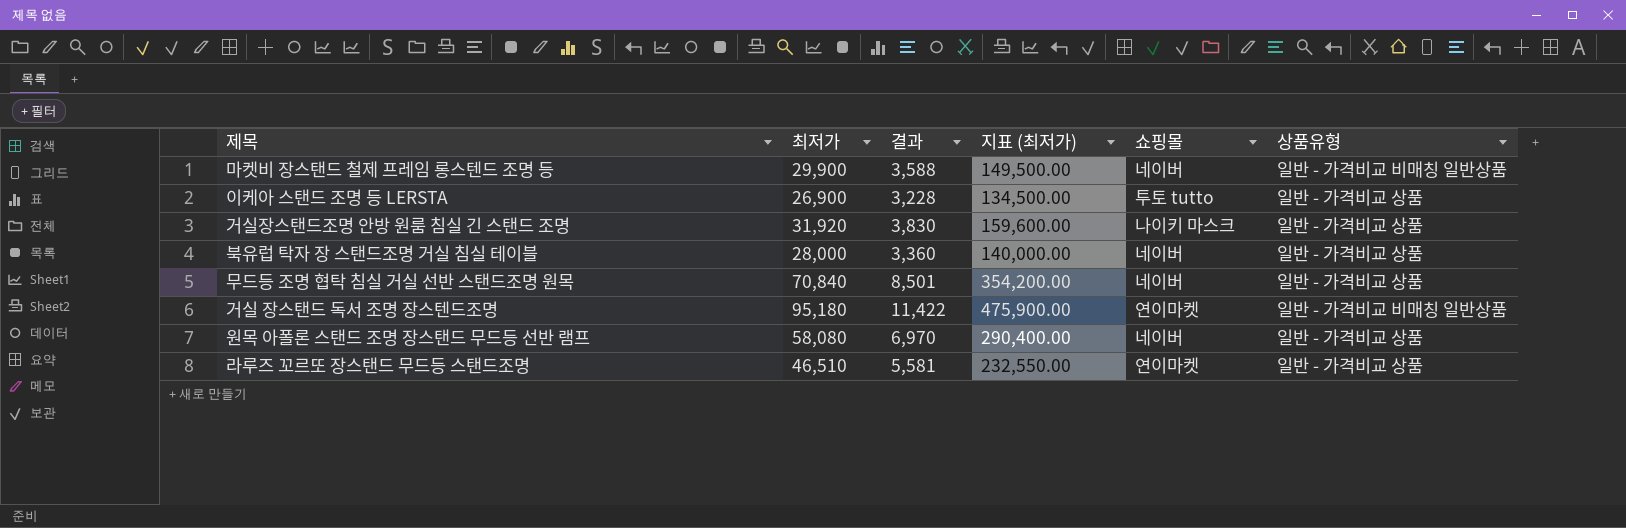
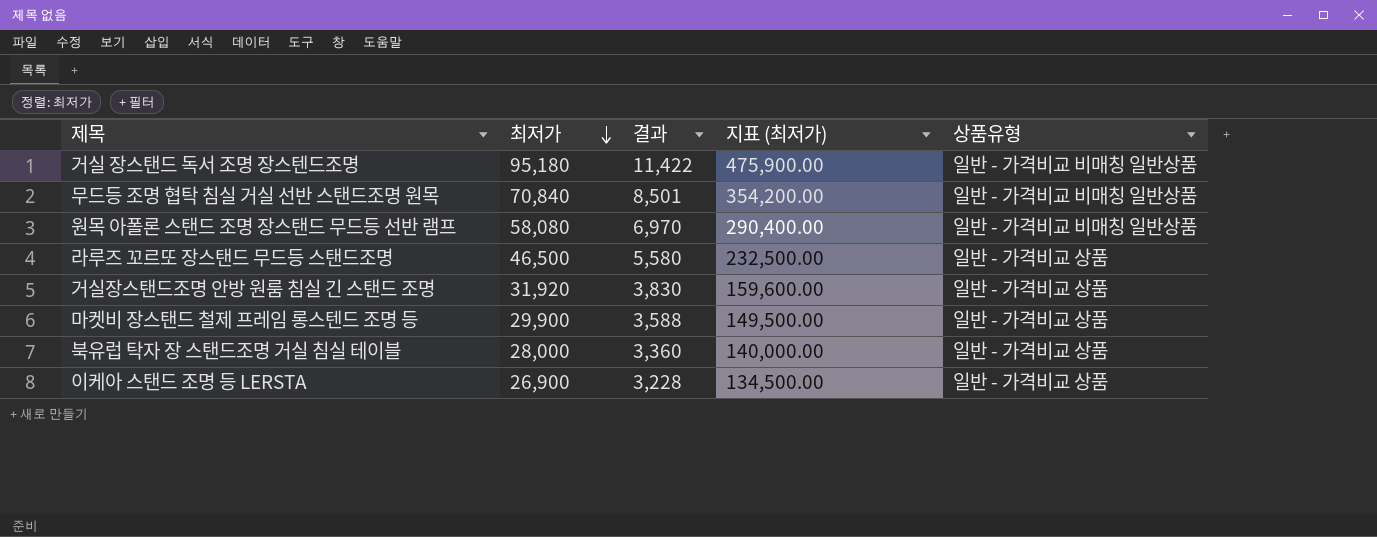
row order: none -> 최저가 descending
column 쇼핑몰 | position: 5 -> none
무드등 조명 협탁 침실 거실 선반 스탠드조명 원목 | 상품유형: 일반 - 가격비교 상품 -> 일반 - 가격비교 비매칭 일반상품
원목 아폴론 스탠드 조명 장스탠드 무드등 선반 램프 | 상품유형: 일반 - 가격비교 상품 -> 일반 - 가격비교 비매칭 일반상품
라루즈 꼬르또 장스탠드 무드등 스탠드조명 | 최저가: 46,510 -> 46,500
라루즈 꼬르또 장스탠드 무드등 스탠드조명 | 결과: 5,581 -> 5,580
라루즈 꼬르또 장스탠드 무드등 스탠드조명 | 지표 (최저가): 232,550.00 -> 232,500.00
마켓비 장스탠드 철제 프레임 롱스텐드 조명 등 | 상품유형: 일반 - 가격비교 비매칭 일반상품 -> 일반 - 가격비교 상품

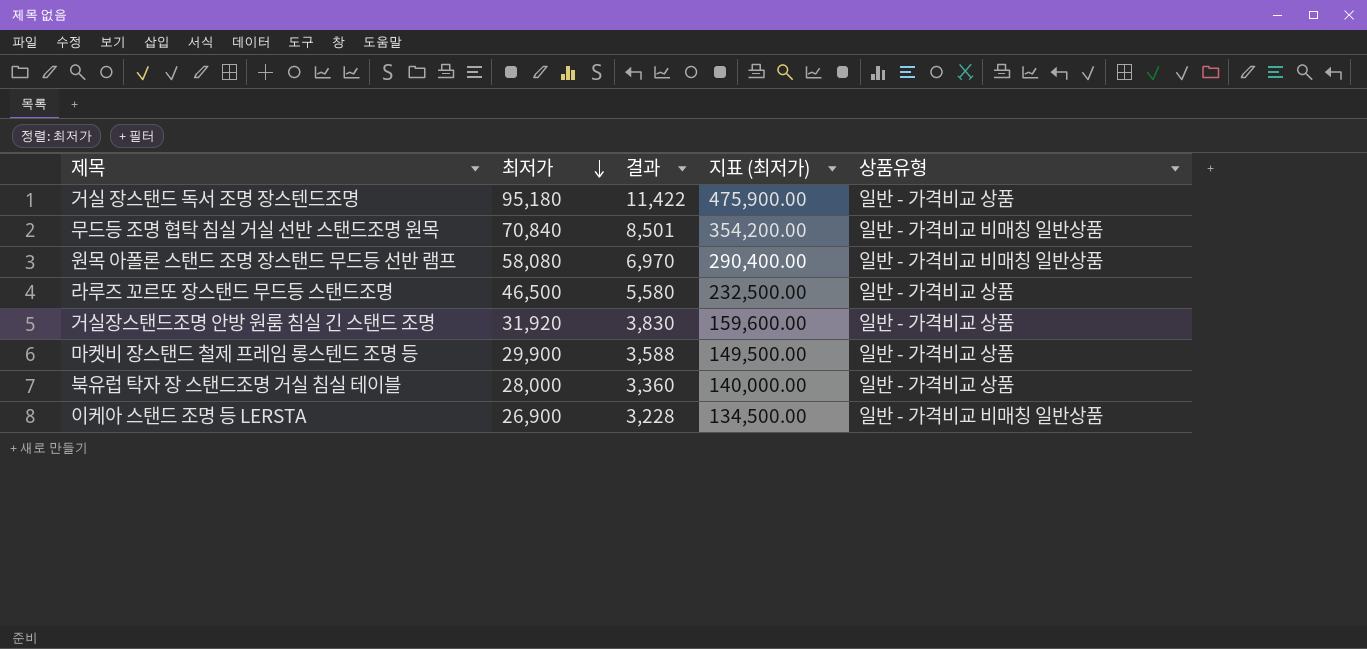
거실 장스탠드 독서 조명 장스텐드조명 | 상품유형: 일반 - 가격비교 비매칭 일반상품 -> 일반 - 가격비교 상품
이케아 스탠드 조명 등 LERSTA | 상품유형: 일반 - 가격비교 상품 -> 일반 - 가격비교 비매칭 일반상품

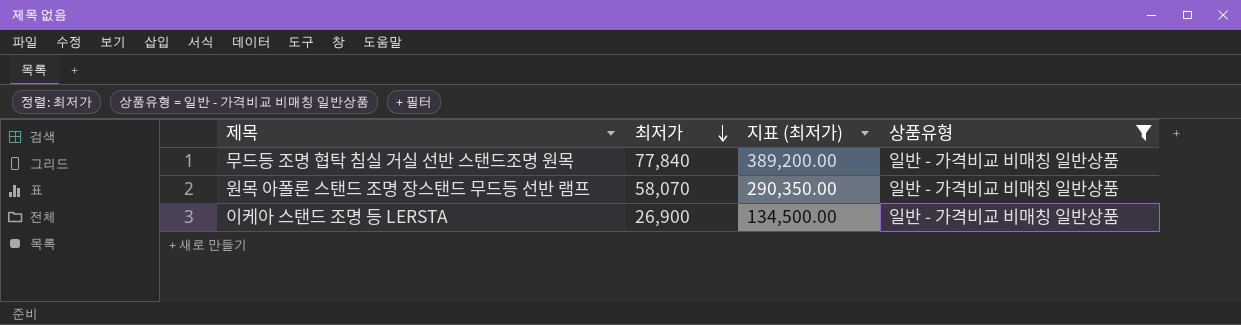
filter: none -> 상품유형 = 일반 - 가격비교 비매칭 일반상품
column 결과 | formula: [최저가] * 0.12 -> none
무드등 조명 협탁 침실 거실 선반 스탠드조명 원목 | 최저가: 70,840 -> 77,840
무드등 조명 협탁 침실 거실 선반 스탠드조명 원목 | 지표 (최저가): 354,200.00 -> 389,200.00
원목 아폴론 스탠드 조명 장스탠드 무드등 선반 램프 | 최저가: 58,080 -> 58,070
원목 아폴론 스탠드 조명 장스탠드 무드등 선반 램프 | 지표 (최저가): 290,400.00 -> 290,350.00

